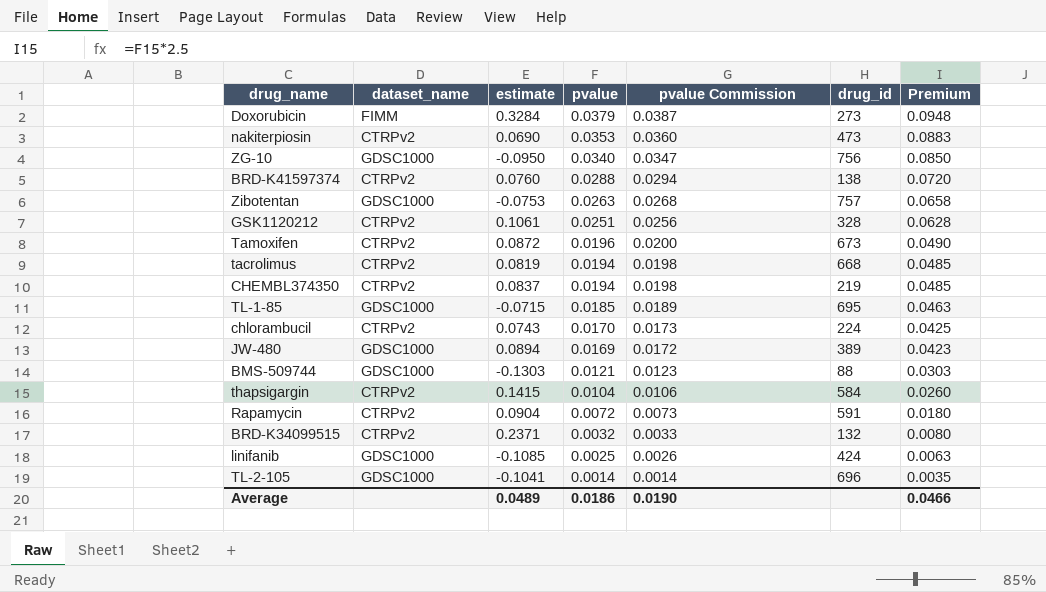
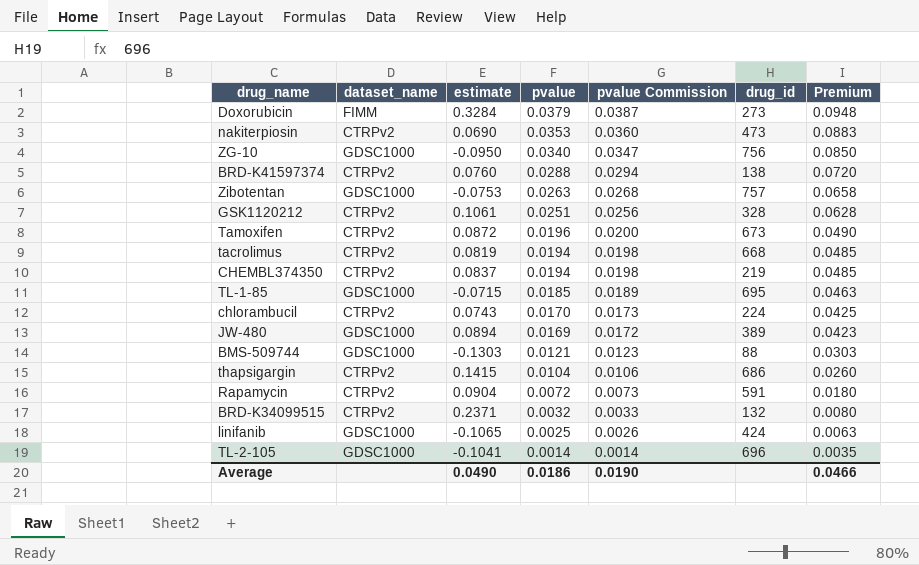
thapsigargin | drug_id: 584 -> 686
linifanib | estimate: -0.1085 -> -0.1065
Average | estimate: 0.0489 -> 0.0490

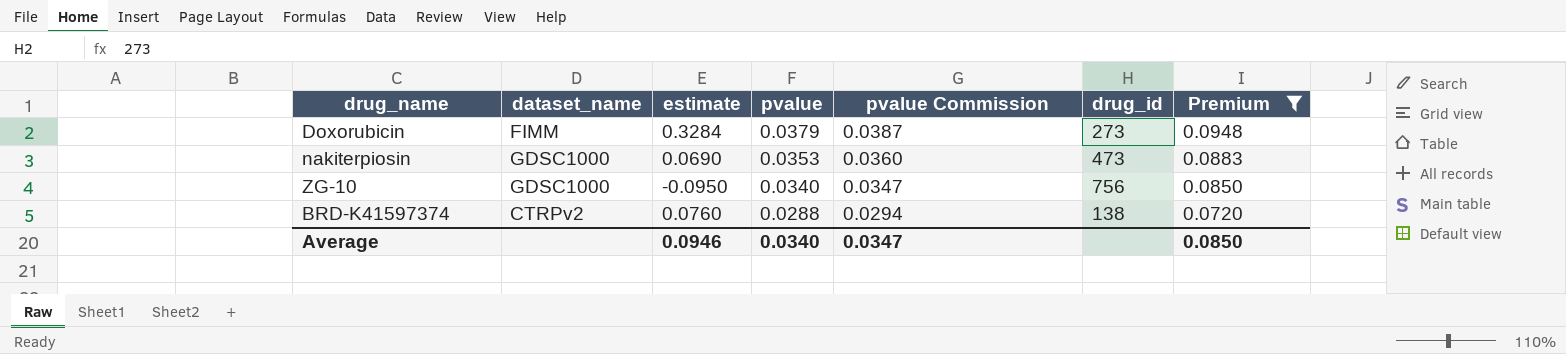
filter: none -> Premium >= 0.0720
nakiterpiosin | dataset_name: CTRPv2 -> GDSC1000
Average | estimate: 0.0490 -> 0.0946
Average | pvalue: 0.0186 -> 0.0340
Average | pvalue Commission: 0.0190 -> 0.0347
Average | Premium: 0.0466 -> 0.0850

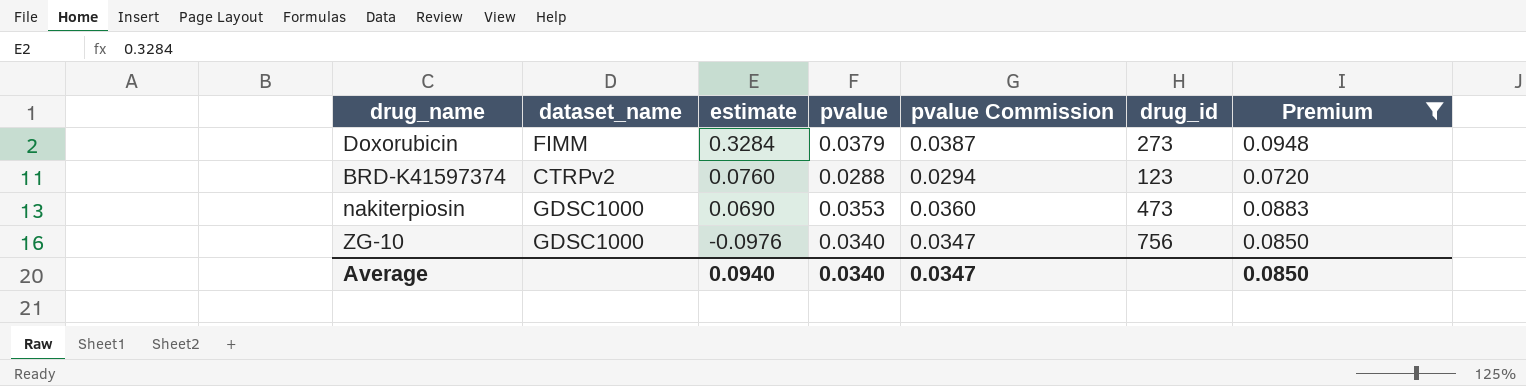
row order: pvalue descending -> estimate descending
BRD-K41597374 | drug_id: 138 -> 123
ZG-10 | estimate: -0.0950 -> -0.0976
Average | estimate: 0.0946 -> 0.0940

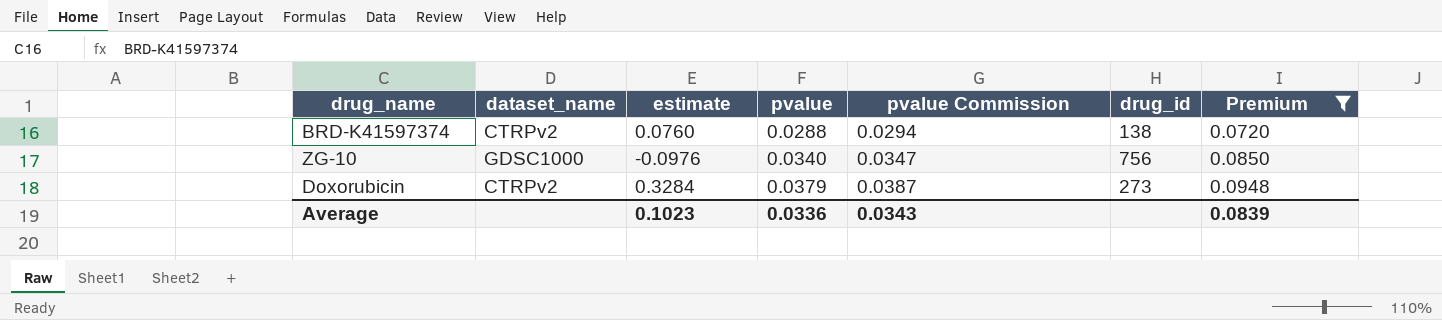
row order: estimate descending -> pvalue ascending
row nakiterpiosin: GDSC1000 | 0.0690 | 0.0353 | 0.0360 | 473 | 0.0883 -> none
BRD-K41597374 | drug_id: 123 -> 138
Doxorubicin | dataset_name: FIMM -> CTRPv2
Average | estimate: 0.0940 -> 0.1023
Average | pvalue: 0.0340 -> 0.0336
Average | pvalue Commission: 0.0347 -> 0.0343
Average | Premium: 0.0850 -> 0.0839

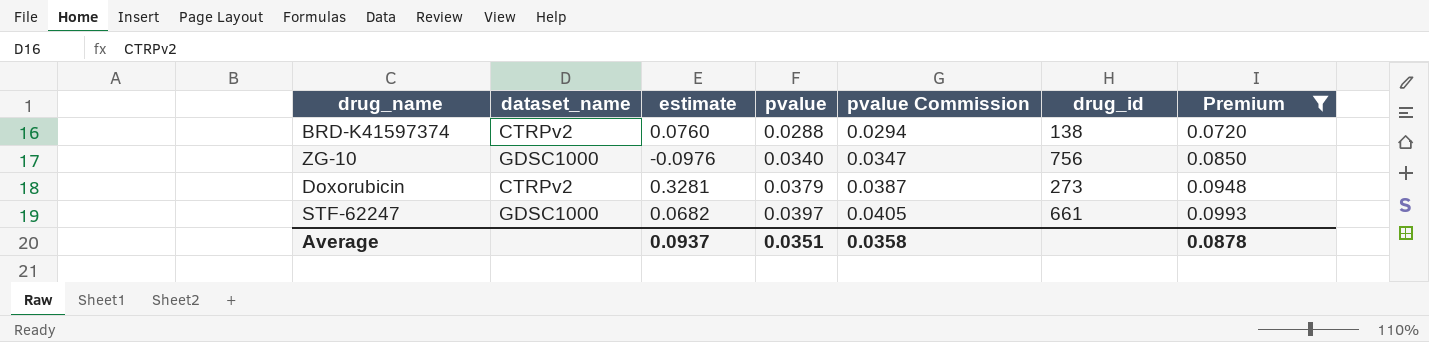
Doxorubicin | estimate: 0.3284 -> 0.3281
row STF-62247: none -> GDSC1000 | 0.0682 | 0.0397 | 0.0405 | 661 | 0.0993
Average | estimate: 0.1023 -> 0.0937
Average | pvalue: 0.0336 -> 0.0351
Average | pvalue Commission: 0.0343 -> 0.0358
Average | Premium: 0.0839 -> 0.0878

